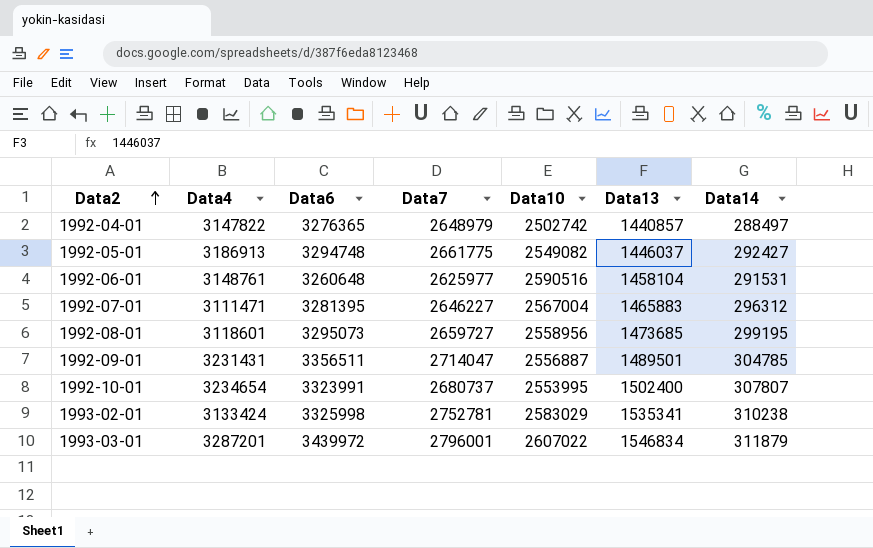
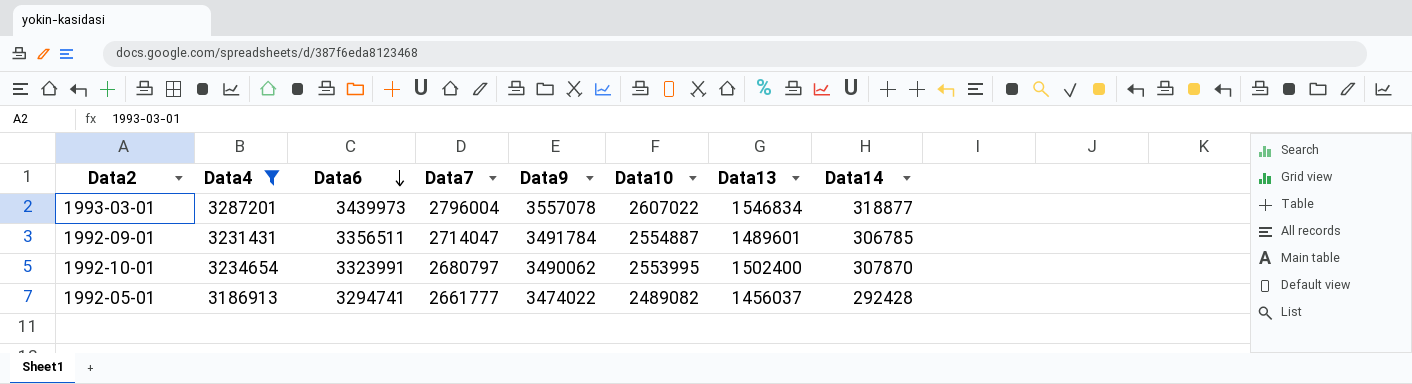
filter: none -> Data4 >= 3186913
row order: Data2 ascending -> Data6 descending
column Data9 | position: none -> 5
1993-03-01 | Data6: 3439972 -> 3439973
1993-03-01 | Data7: 2796001 -> 2796004
1993-03-01 | Data14: 311879 -> 318877
1992-09-01 | Data10: 2556887 -> 2554887
1992-09-01 | Data13: 1489501 -> 1489601
1992-09-01 | Data14: 304785 -> 306785
1992-10-01 | Data7: 2680737 -> 2680797
1992-10-01 | Data14: 307807 -> 307870
1992-05-01 | Data6: 3294748 -> 3294741
1992-05-01 | Data7: 2661775 -> 2661777
1992-05-01 | Data10: 2549082 -> 2489082
1992-05-01 | Data13: 1446037 -> 1456037
1992-05-01 | Data14: 292427 -> 292428

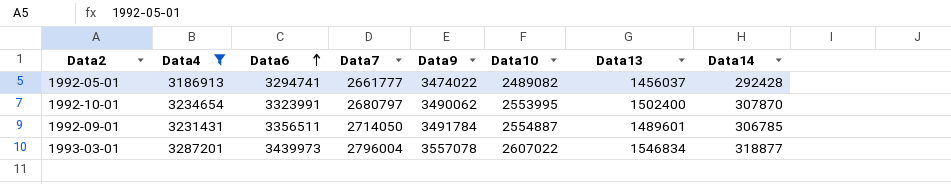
row order: Data6 descending -> Data6 ascending
1992-09-01 | Data7: 2714047 -> 2714050

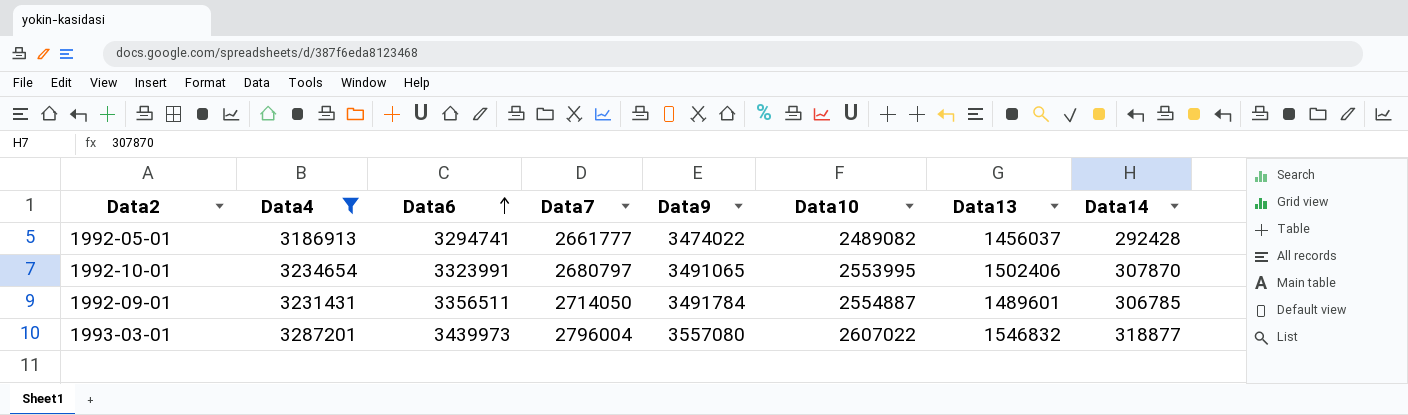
1992-10-01 | Data9: 3490062 -> 3491065
1992-10-01 | Data13: 1502400 -> 1502406
1993-03-01 | Data9: 3557078 -> 3557080
1993-03-01 | Data13: 1546834 -> 1546832

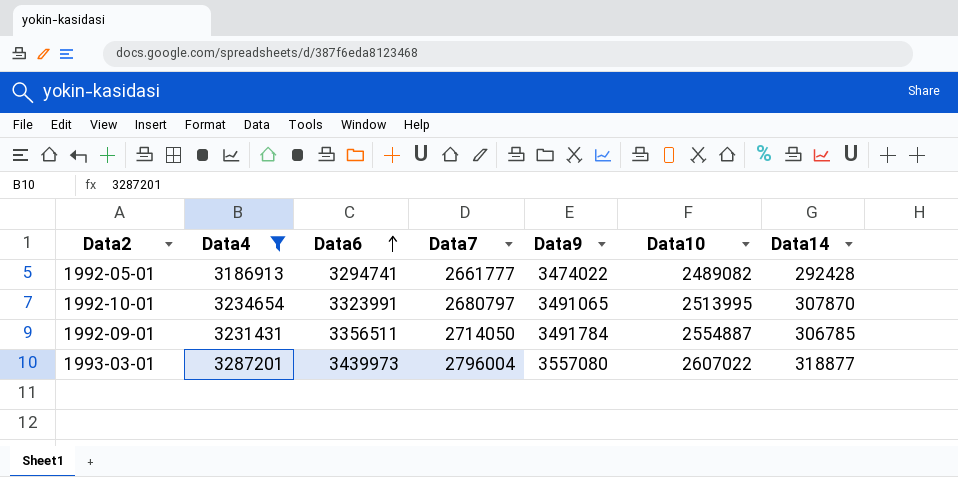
column Data13 | position: 7 -> none
1992-10-01 | Data10: 2553995 -> 2513995

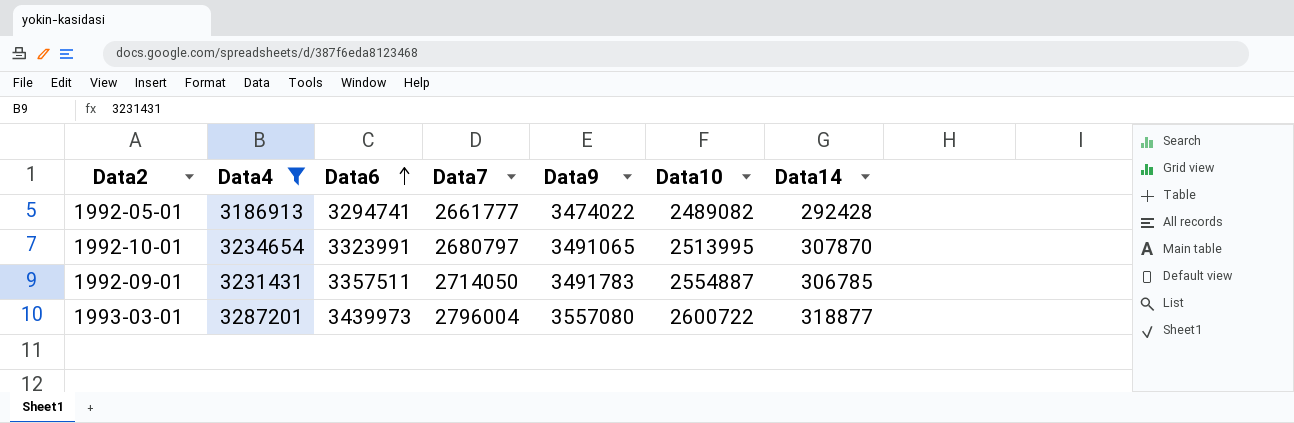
1992-09-01 | Data6: 3356511 -> 3357511
1992-09-01 | Data9: 3491784 -> 3491783
1993-03-01 | Data10: 2607022 -> 2600722

